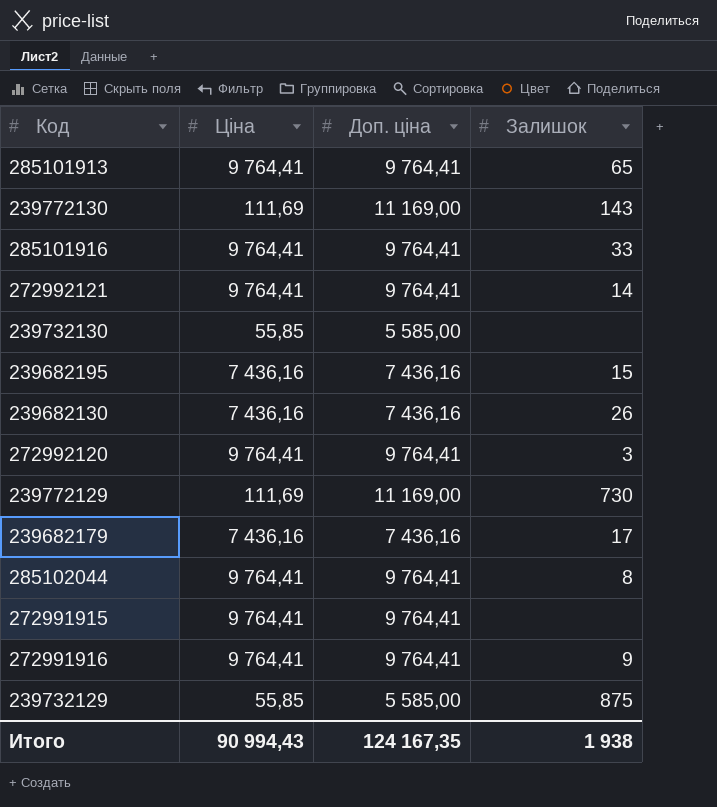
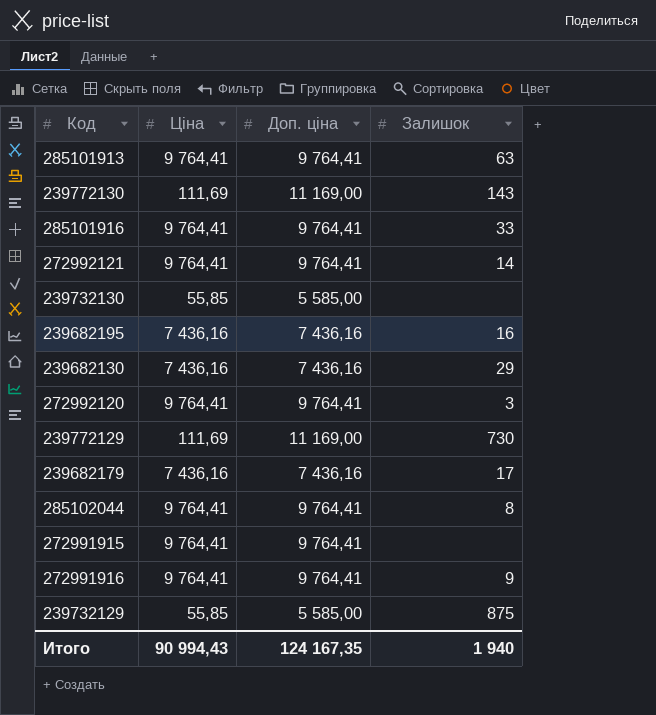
285101913 | Залишок: 65 -> 63
239682195 | Залишок: 15 -> 16
239682130 | Залишок: 26 -> 29
Итого | Залишок: 1 938 -> 1 940

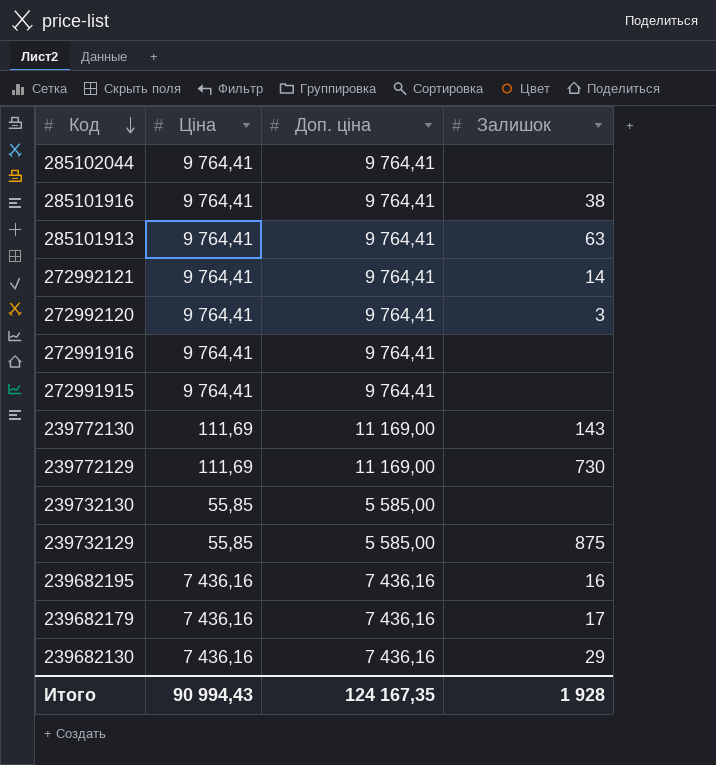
row order: none -> Код descending
285102044 | Залишок: 8 -> none
285101916 | Залишок: 33 -> 38
272991916 | Залишок: 9 -> none
Итого | Залишок: 1 940 -> 1 928

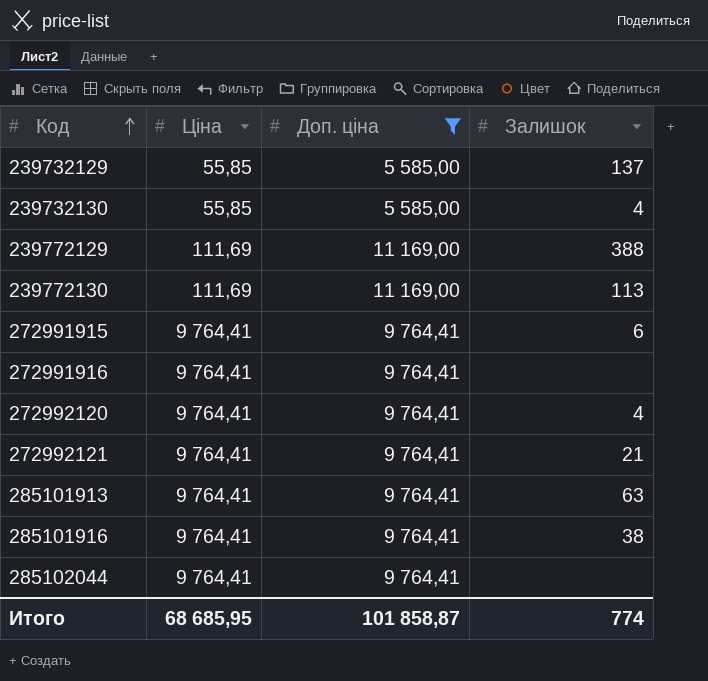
filter: none -> Доп. ціна != 7 436,16
row order: Код descending -> Код ascending
239732129 | Залишок: 875 -> 137
239732130 | Залишок: none -> 4
239772129 | Залишок: 730 -> 388
239772130 | Залишок: 143 -> 113
272991915 | Залишок: none -> 6
272992120 | Залишок: 3 -> 4
272992121 | Залишок: 14 -> 21
Итого | Ціна: 90 994,43 -> 68 685,95
Итого | Доп. ціна: 124 167,35 -> 101 858,87
Итого | Залишок: 1 928 -> 774

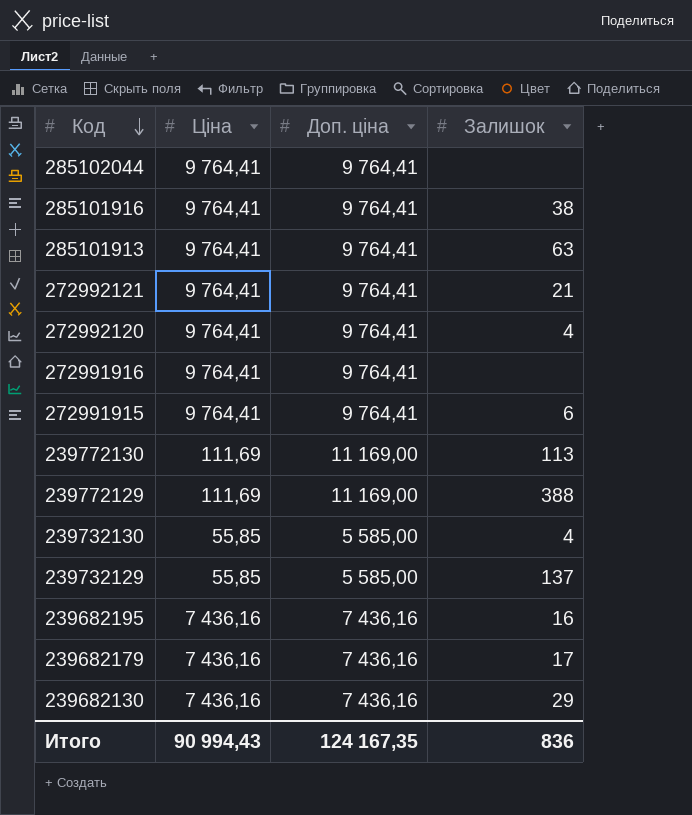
filter: Доп. ціна != 7 436,16 -> none
row order: Код ascending -> Код descending
Итого | Ціна: 68 685,95 -> 90 994,43
Итого | Доп. ціна: 101 858,87 -> 124 167,35
Итого | Залишок: 774 -> 836

